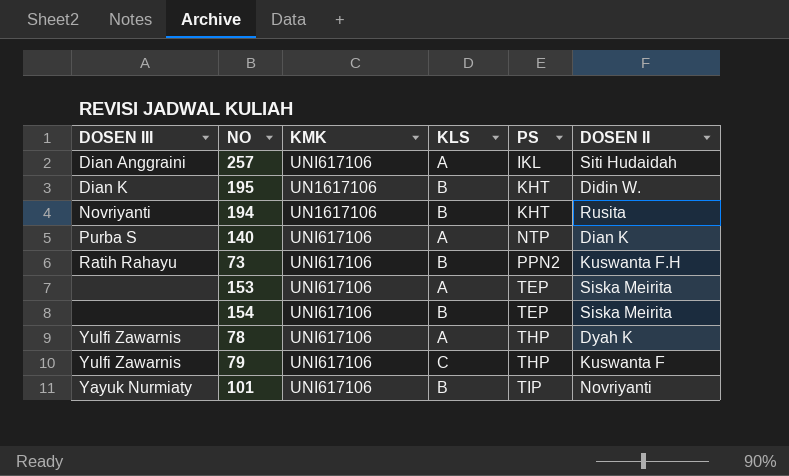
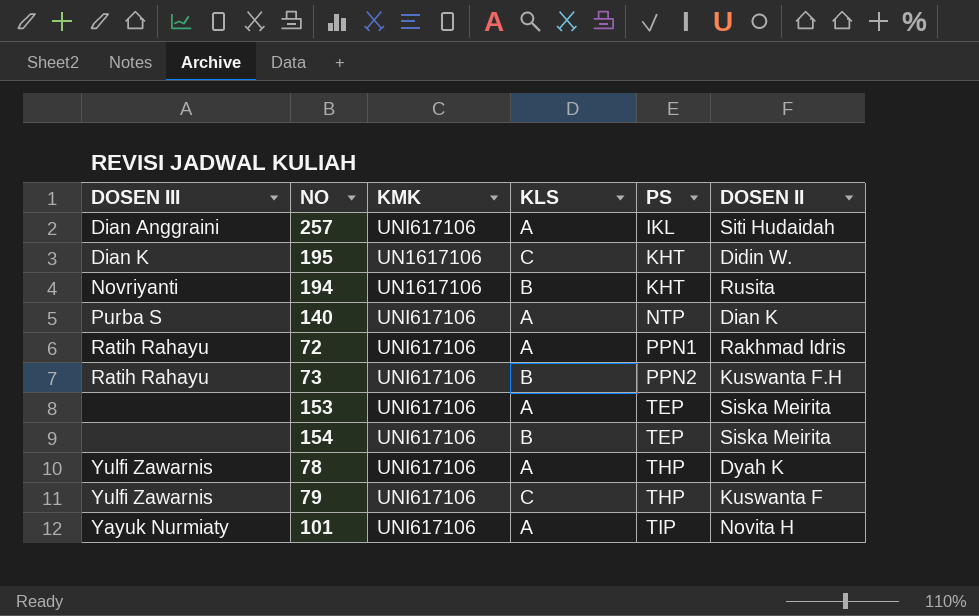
195 | KLS: B -> C
row 72: none -> Ratih Rahayu | UNI617106 | A | PPN1 | Rakhmad Idris
101 | KLS: B -> A
101 | DOSEN II: Novriyanti -> Novita H

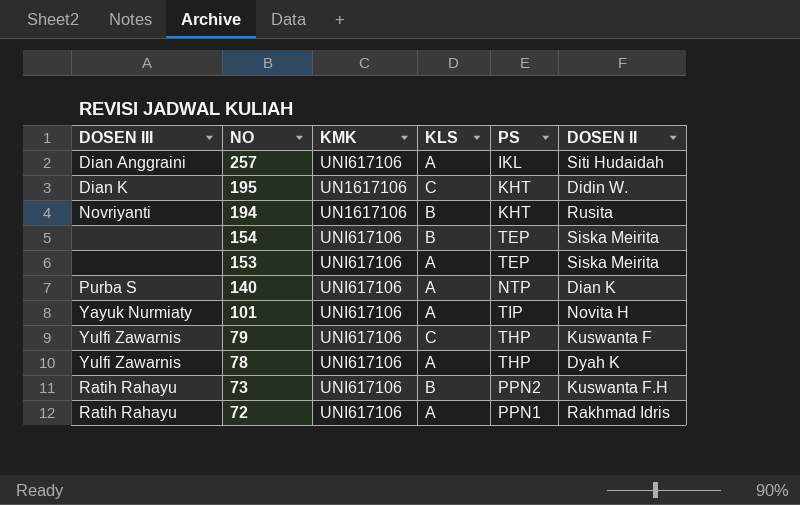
row order: PS ascending -> NO descending

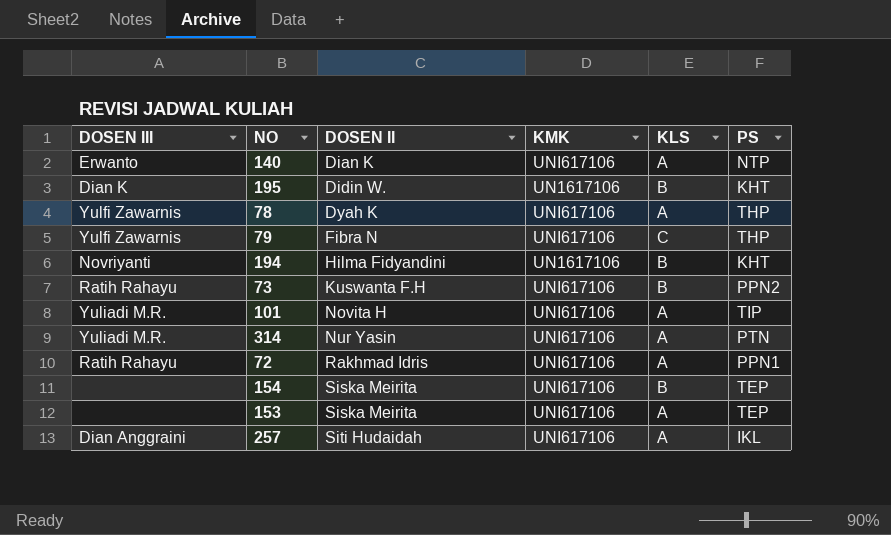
row order: NO descending -> DOSEN II ascending
column DOSEN II | position: 6 -> 3
140 | DOSEN III: Purba S -> Erwanto
195 | KLS: C -> B
79 | DOSEN II: Kuswanta F -> Fibra N
194 | DOSEN II: Rusita -> Hilma Fidyandini
101 | DOSEN III: Yayuk Nurmiaty -> Yuliadi M.R.
row 314: none -> Yuliadi M.R. | Nur Yasin | UNI617106 | A | PTN

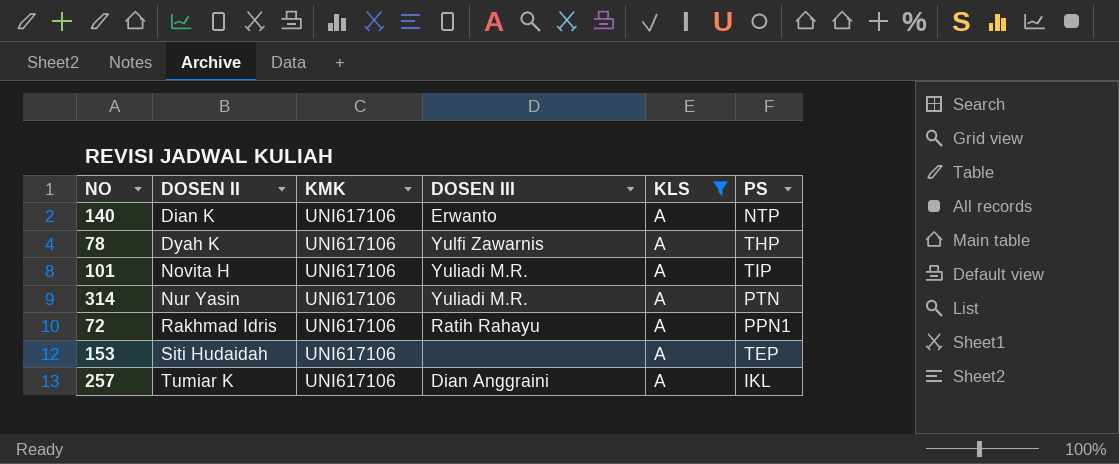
filter: none -> KLS = A
column DOSEN III | position: 1 -> 4
153 | DOSEN II: Siska Meirita -> Siti Hudaidah
257 | DOSEN II: Siti Hudaidah -> Tumiar K

